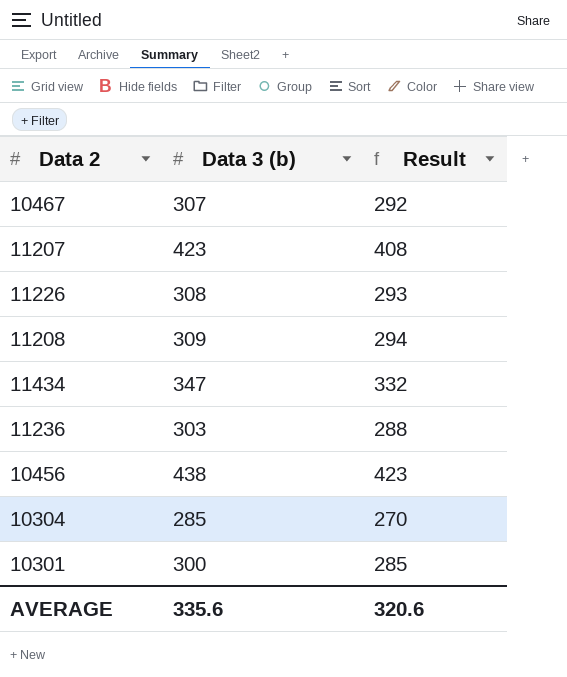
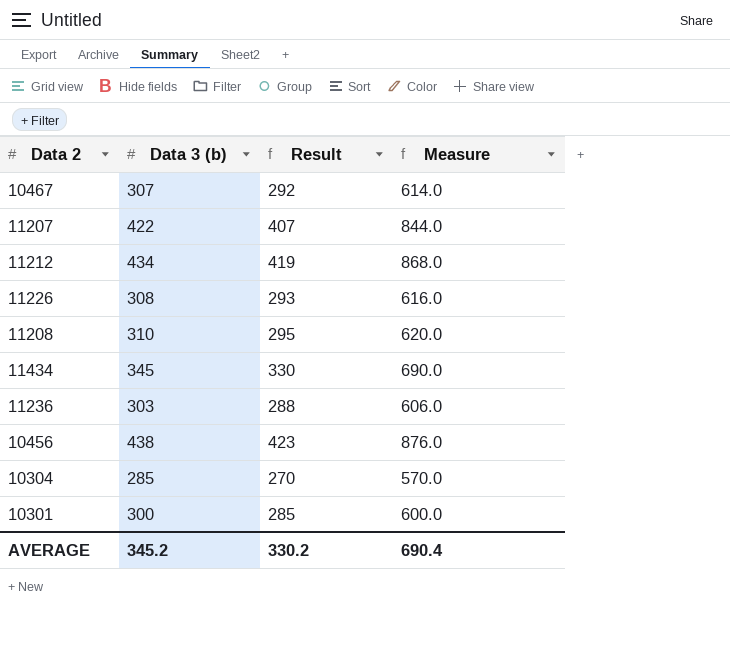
column Measure | formula: none -> [Data 3 (b)] * 2
11207 | Data 3 (b): 423 -> 422
11207 | Result: 408 -> 407
row 11212: none -> 434 | 419 | 868.0
11208 | Data 3 (b): 309 -> 310
11208 | Result: 294 -> 295
11434 | Data 3 (b): 347 -> 345
11434 | Result: 332 -> 330
AVERAGE | Data 3 (b): 335.6 -> 345.2
AVERAGE | Result: 320.6 -> 330.2

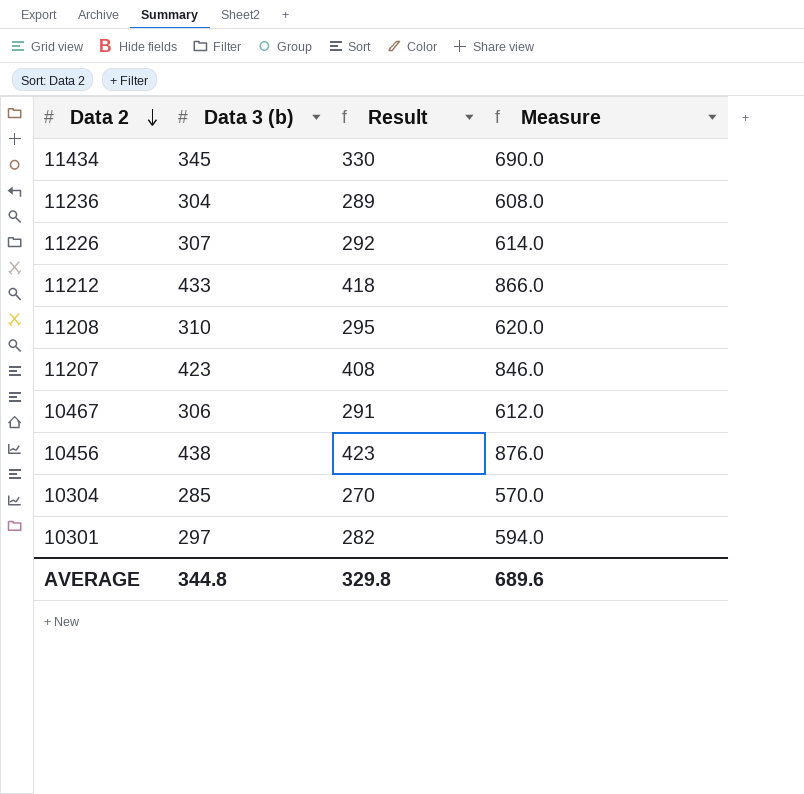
row order: none -> Data 2 descending
11236 | Data 3 (b): 303 -> 304
11236 | Result: 288 -> 289
11236 | Measure: 606.0 -> 608.0
11226 | Data 3 (b): 308 -> 307
11226 | Result: 293 -> 292
11226 | Measure: 616.0 -> 614.0
11212 | Data 3 (b): 434 -> 433
11212 | Result: 419 -> 418
11212 | Measure: 868.0 -> 866.0
11207 | Data 3 (b): 422 -> 423
11207 | Result: 407 -> 408
11207 | Measure: 844.0 -> 846.0
10467 | Data 3 (b): 307 -> 306
10467 | Result: 292 -> 291
10467 | Measure: 614.0 -> 612.0
10301 | Data 3 (b): 300 -> 297
10301 | Result: 285 -> 282
10301 | Measure: 600.0 -> 594.0
AVERAGE | Data 3 (b): 345.2 -> 344.8
AVERAGE | Result: 330.2 -> 329.8
AVERAGE | Measure: 690.4 -> 689.6

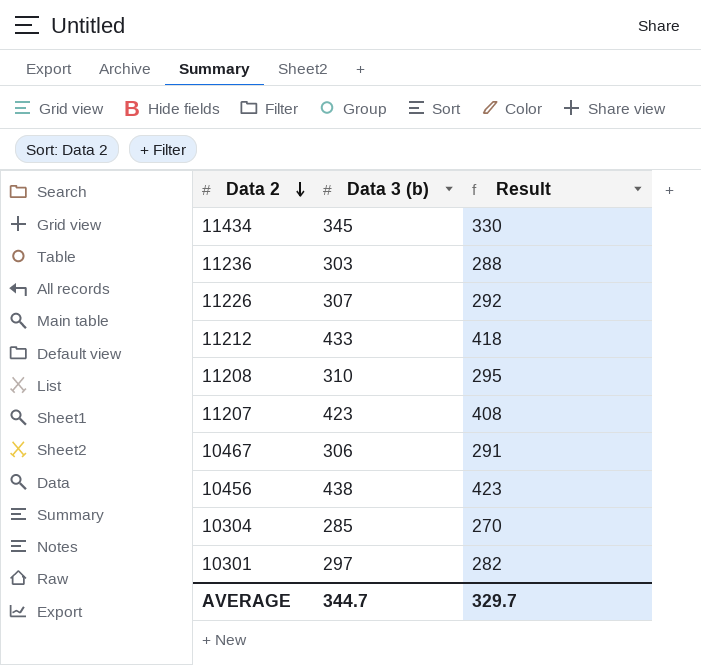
column Measure | formula: [Data 3 (b)] * 2 -> none
11236 | Data 3 (b): 304 -> 303
11236 | Result: 289 -> 288
AVERAGE | Data 3 (b): 344.8 -> 344.7
AVERAGE | Result: 329.8 -> 329.7

